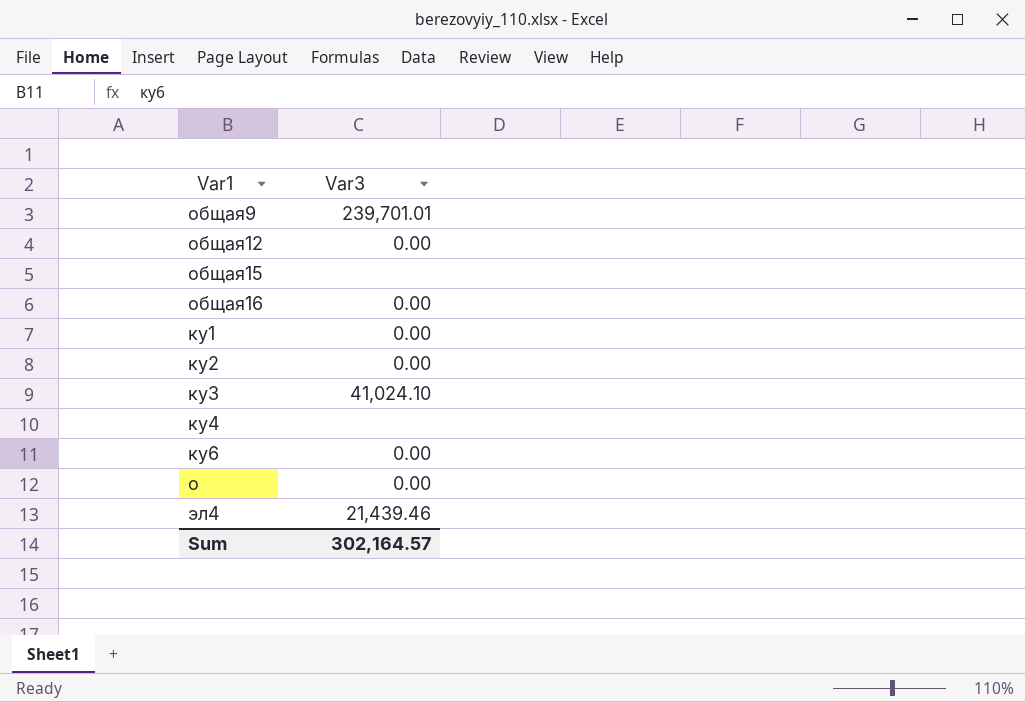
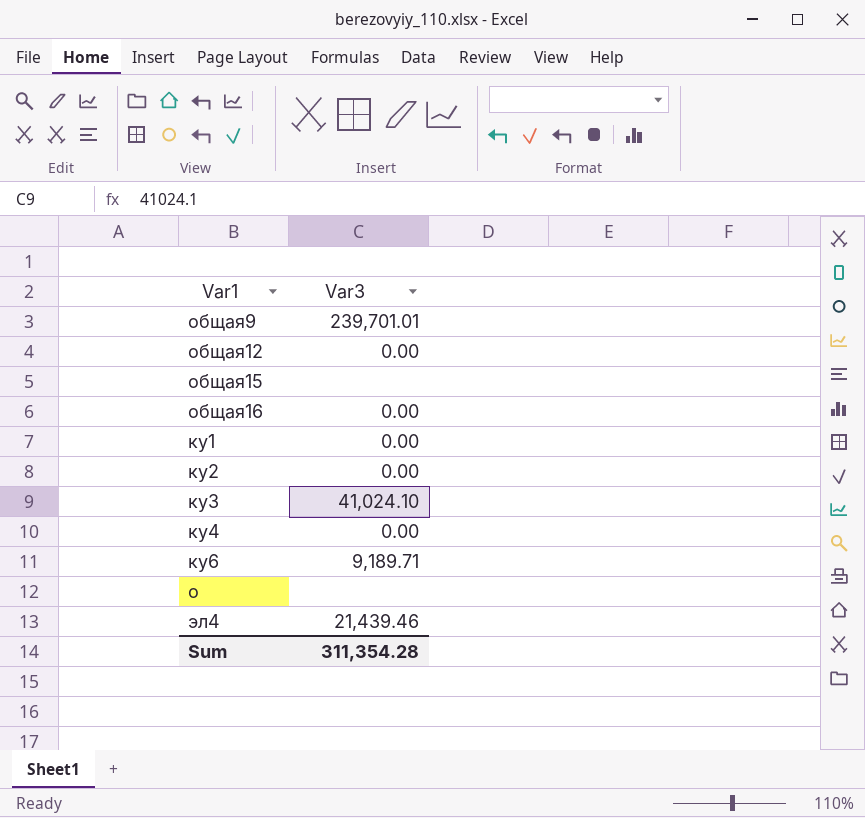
ку4 | Var3: none -> 0.00
ку6 | Var3: 0.00 -> 9,189.71
о | Var3: 0.00 -> none
Sum | Var3: 302,164.57 -> 311,354.28

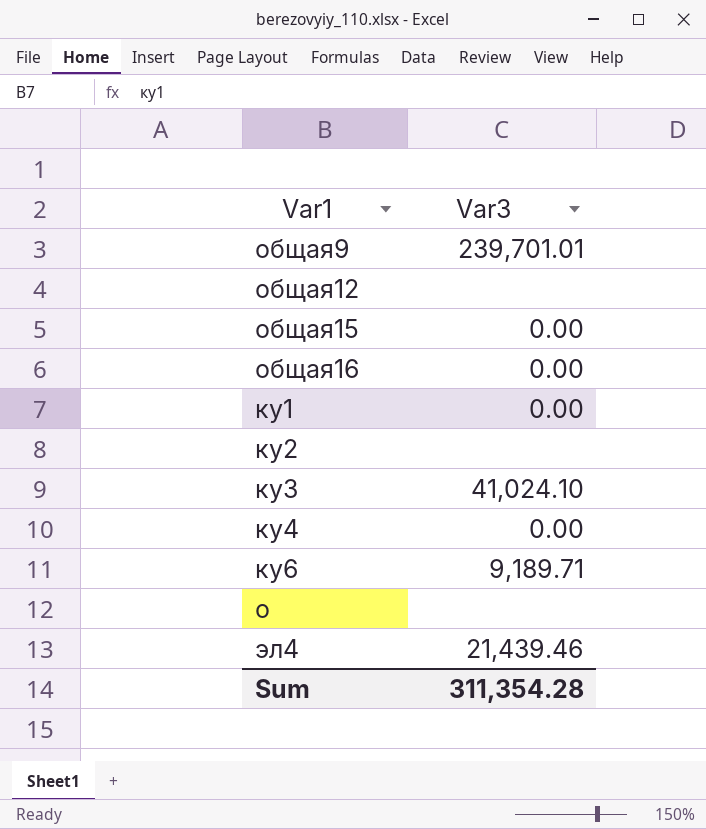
общая12 | Var3: 0.00 -> none
общая15 | Var3: none -> 0.00
ку2 | Var3: 0.00 -> none

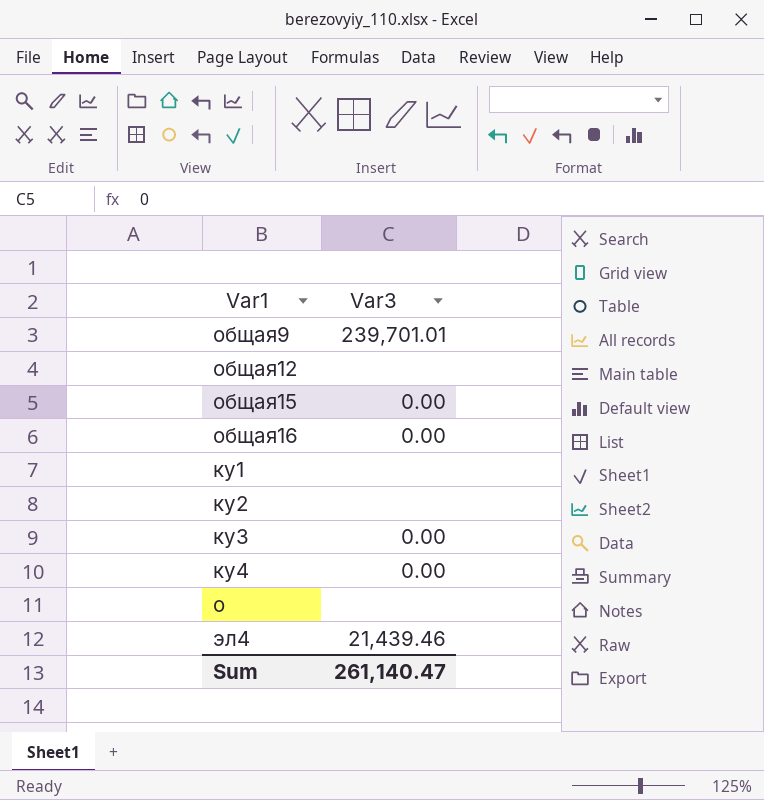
row ку6: 9,189.71 -> none
ку1 | Var3: 0.00 -> none
ку3 | Var3: 41,024.10 -> 0.00
Sum | Var3: 311,354.28 -> 261,140.47

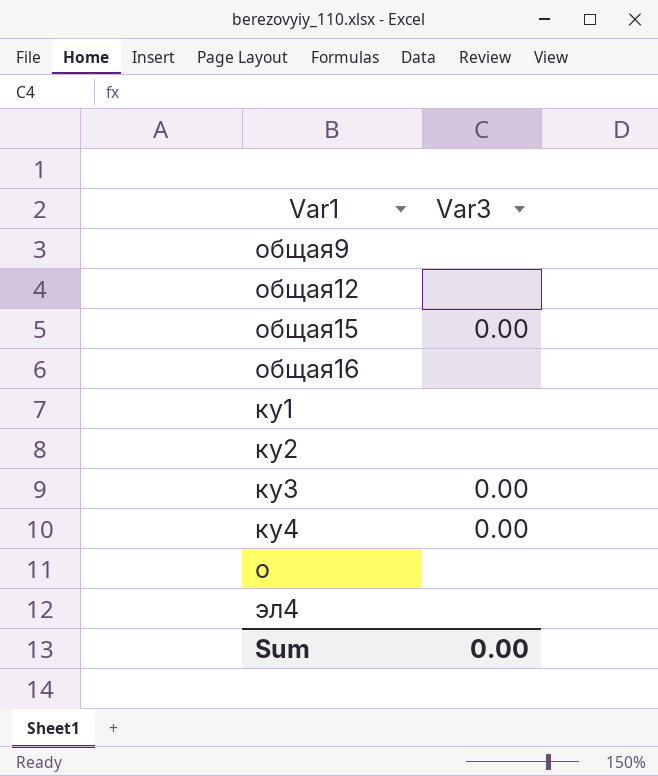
общая9 | Var3: 239,701.01 -> none
общая16 | Var3: 0.00 -> none
эл4 | Var3: 21,439.46 -> none
Sum | Var3: 261,140.47 -> 0.00

